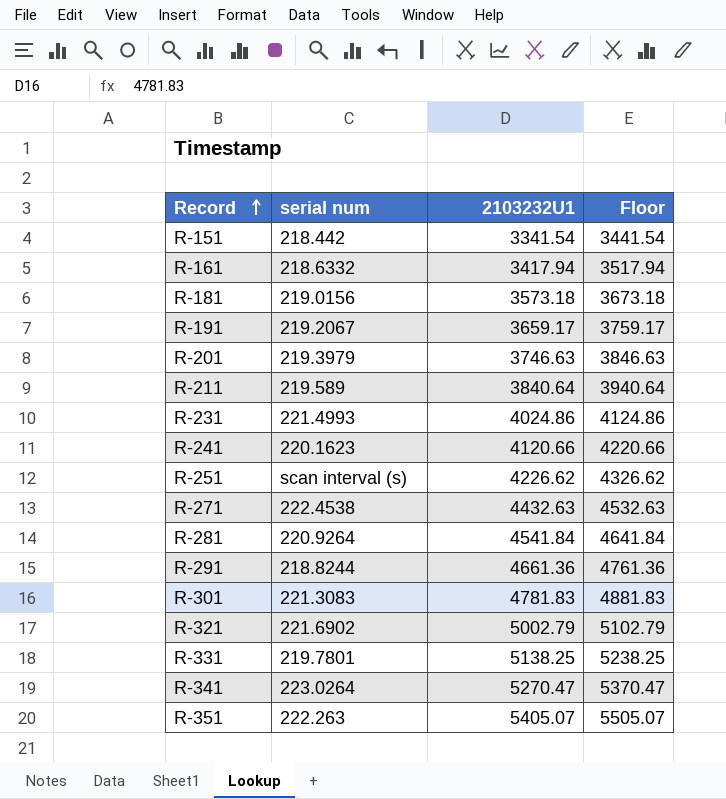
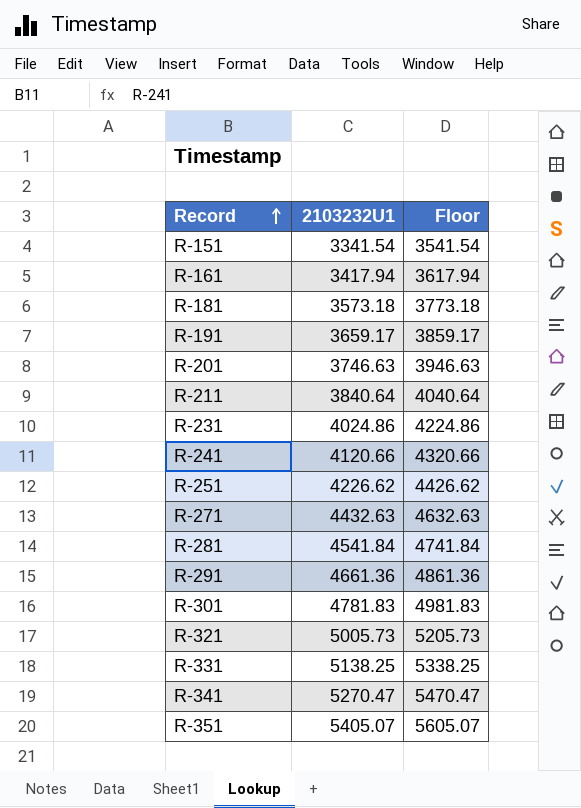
column serial num | position: 2 -> none
column Floor | formula: [2103232U1] + 100 -> [2103232U1] + 200
R-321 | 2103232U1: 5002.79 -> 5005.73

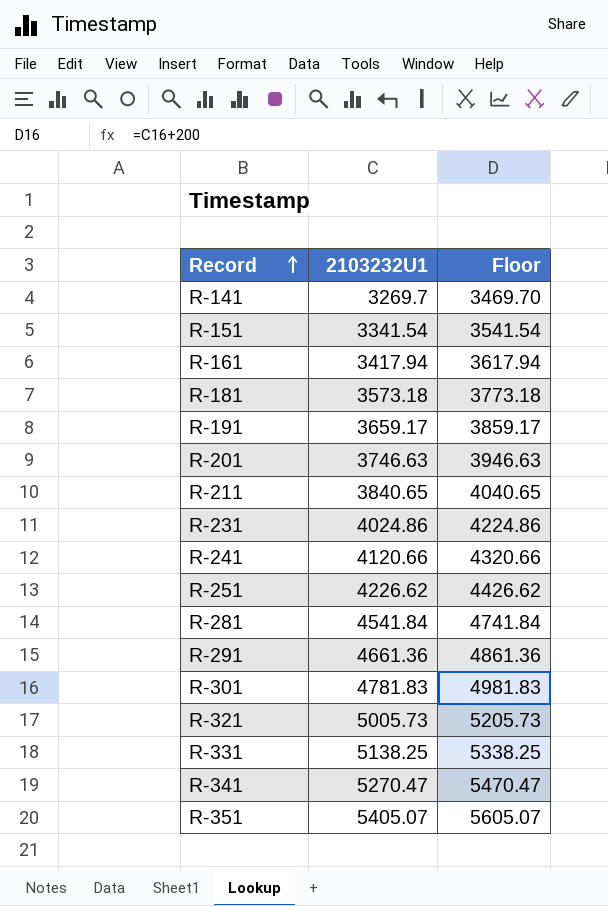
row R-271: 4432.63 | 4632.63 -> none
row R-141: none -> 3269.7 | 3469.70
R-211 | 2103232U1: 3840.64 -> 3840.65
R-211 | Floor: 4040.64 -> 4040.65

